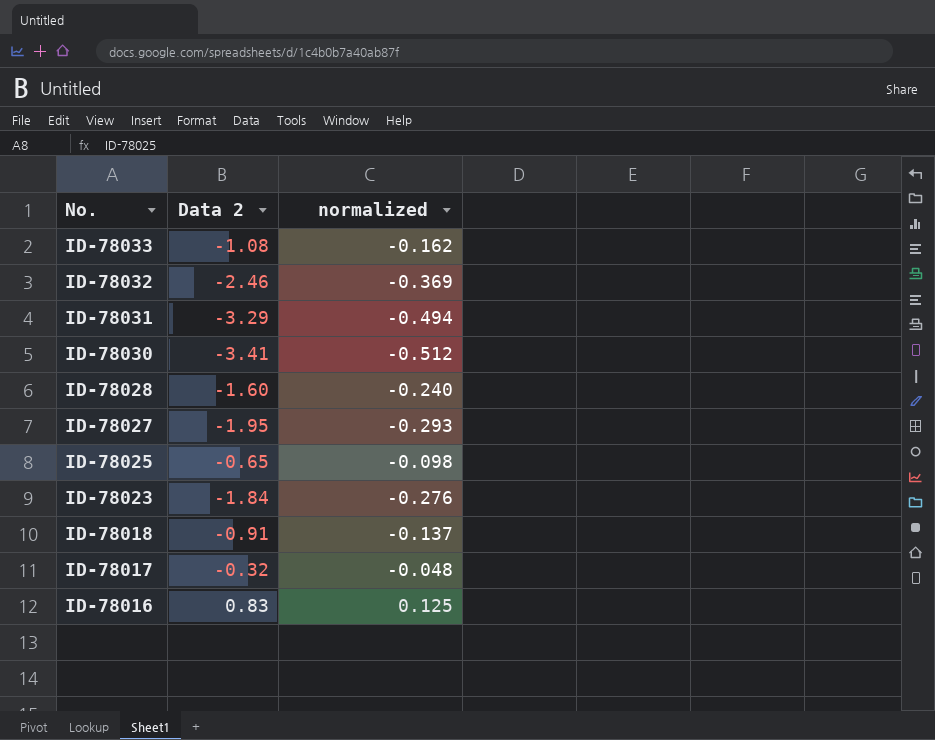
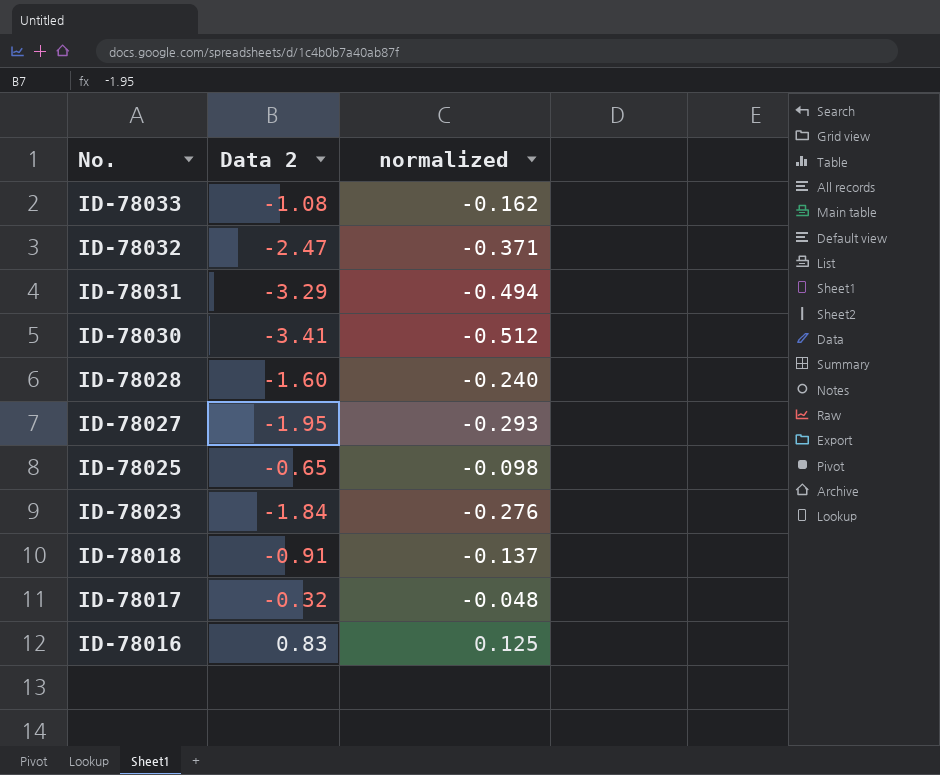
ID-78032 | Data 2: -2.46 -> -2.47
ID-78032 | normalized: -0.369 -> -0.371

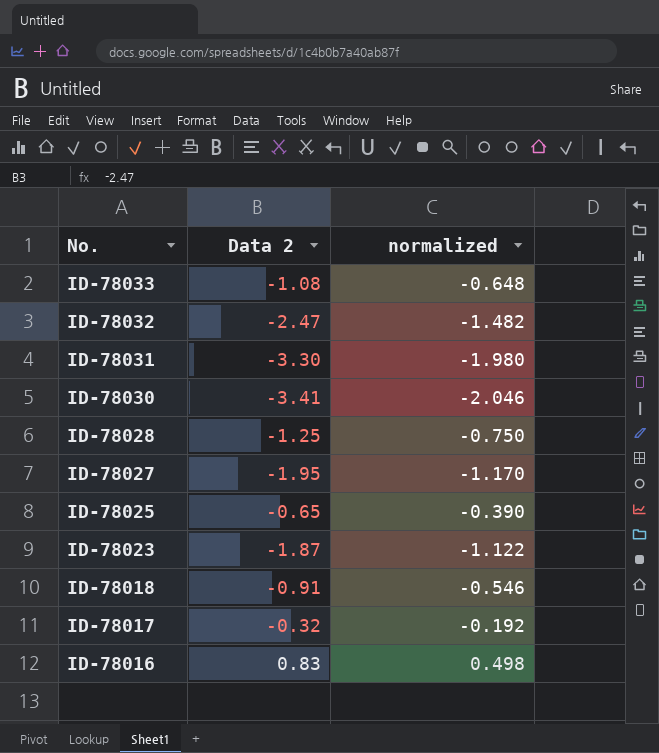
column normalized | formula: [Data 2] * 0.15 -> [Data 2] * 0.6
ID-78031 | Data 2: -3.29 -> -3.30
ID-78028 | Data 2: -1.60 -> -1.25
ID-78023 | Data 2: -1.84 -> -1.87

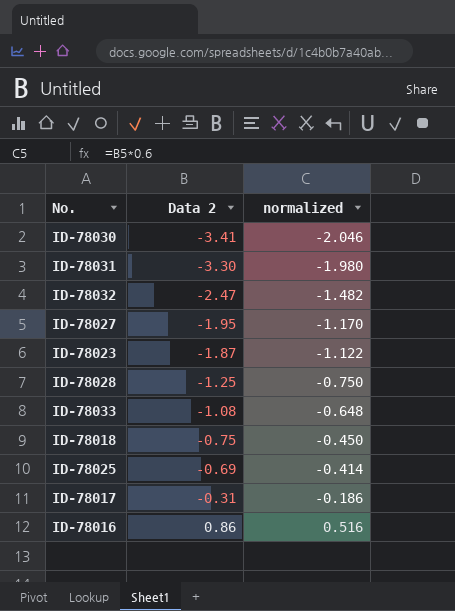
row order: No. descending -> Data 2 ascending
ID-78018 | Data 2: -0.91 -> -0.75
ID-78018 | normalized: -0.546 -> -0.450
ID-78025 | Data 2: -0.65 -> -0.69
ID-78025 | normalized: -0.390 -> -0.414
ID-78017 | Data 2: -0.32 -> -0.31
ID-78017 | normalized: -0.192 -> -0.186
ID-78016 | Data 2: 0.83 -> 0.86
ID-78016 | normalized: 0.498 -> 0.516

